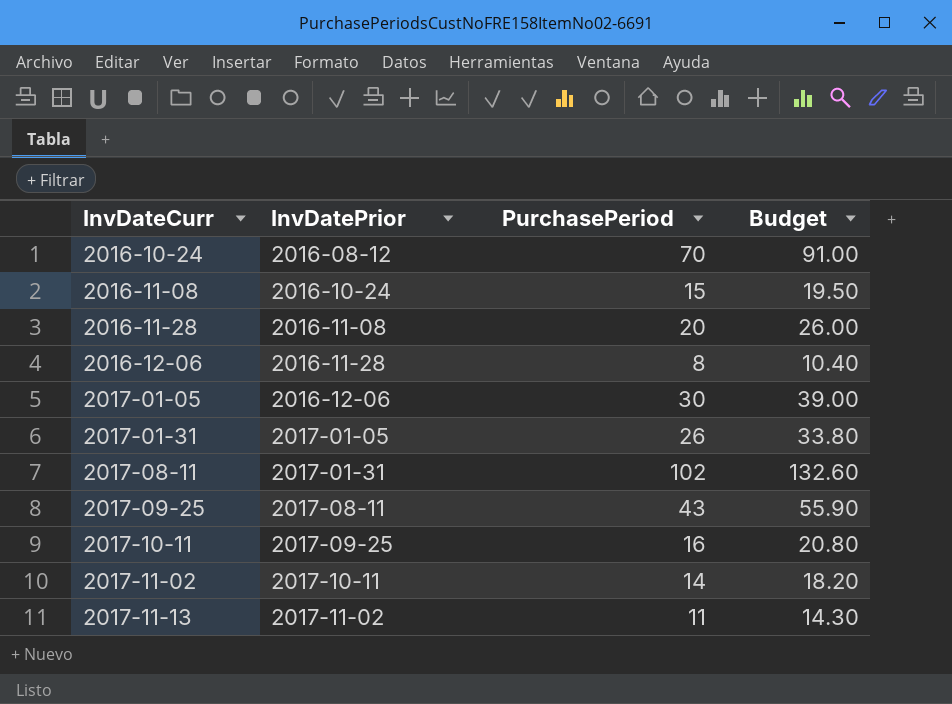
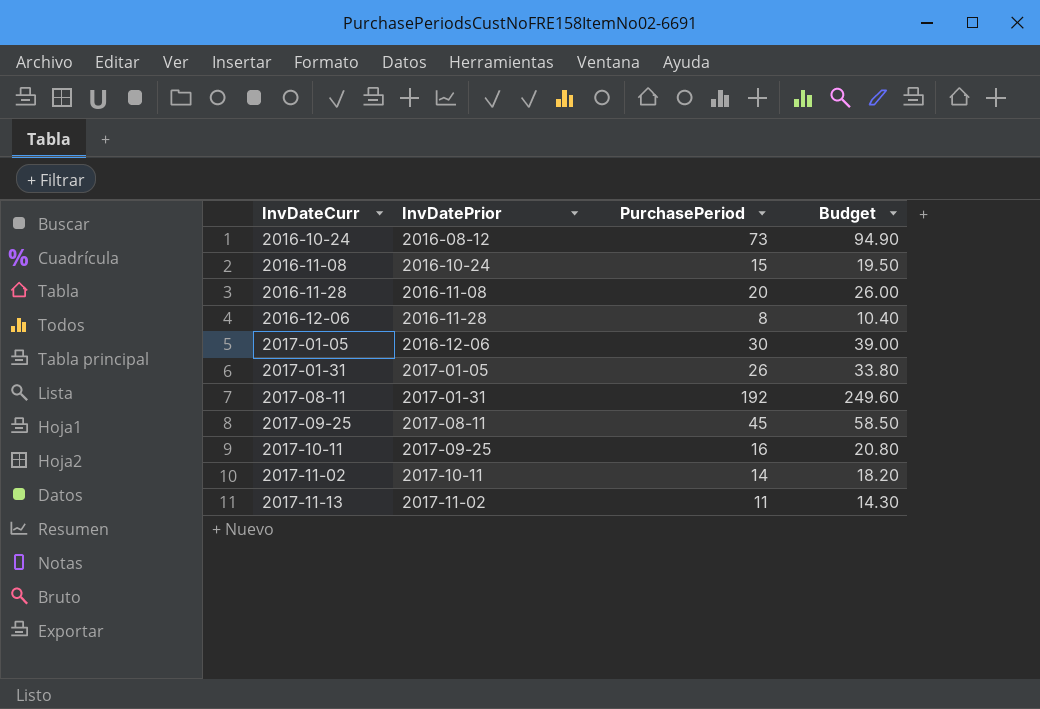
2016-10-24 | PurchasePeriod: 70 -> 73
2016-10-24 | Budget: 91.00 -> 94.90
2017-08-11 | PurchasePeriod: 102 -> 192
2017-08-11 | Budget: 132.60 -> 249.60
2017-09-25 | PurchasePeriod: 43 -> 45
2017-09-25 | Budget: 55.90 -> 58.50

